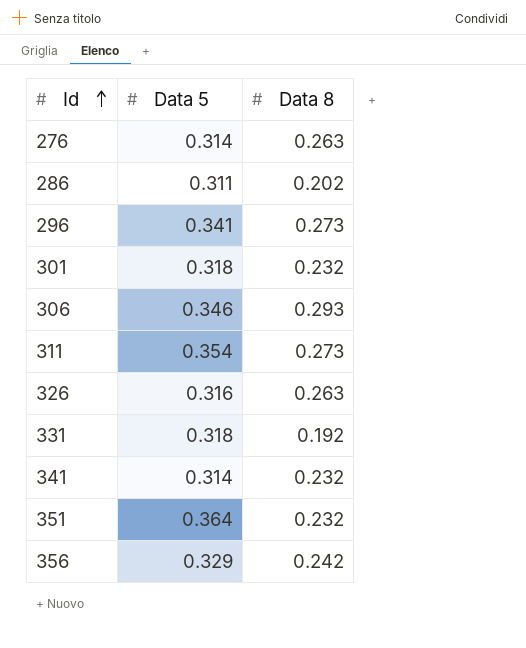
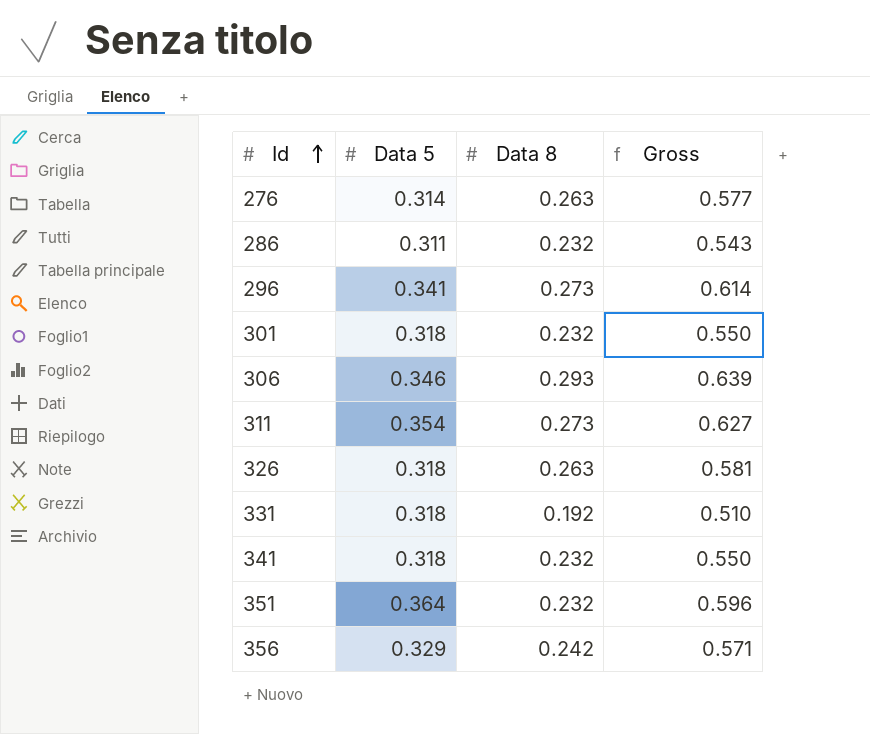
column Gross | formula: none -> [Data 5] + [Data 8]
286 | Data 8: 0.202 -> 0.232
326 | Data 5: 0.316 -> 0.318
341 | Data 5: 0.314 -> 0.318

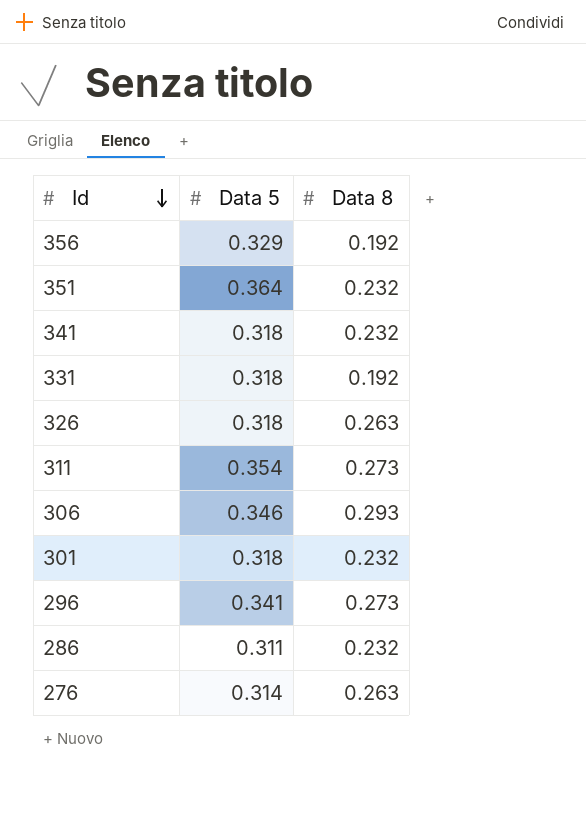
row order: Id ascending -> Id descending
column Gross | formula: [Data 5] + [Data 8] -> none
356 | Data 8: 0.242 -> 0.192

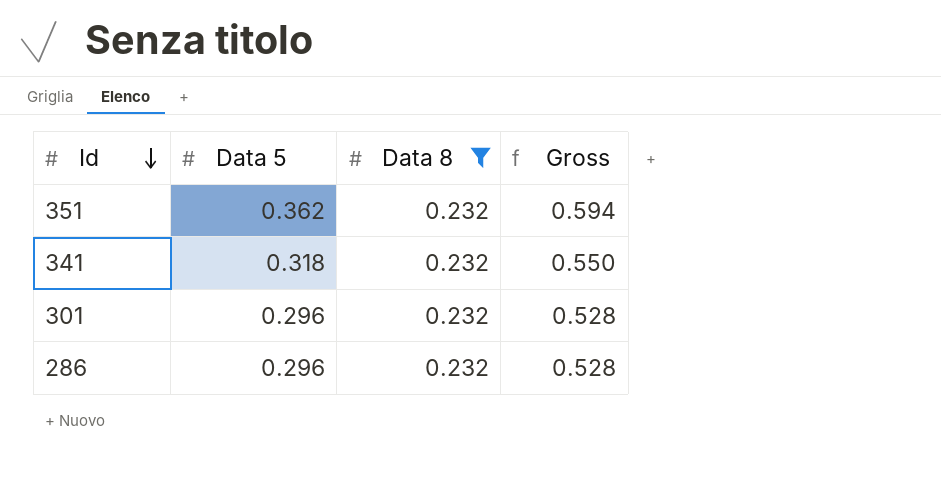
filter: none -> Data 8 = 0.232
column Gross | formula: none -> [Data 5] + [Data 8]
351 | Data 5: 0.364 -> 0.362
301 | Data 5: 0.318 -> 0.296
286 | Data 5: 0.311 -> 0.296

